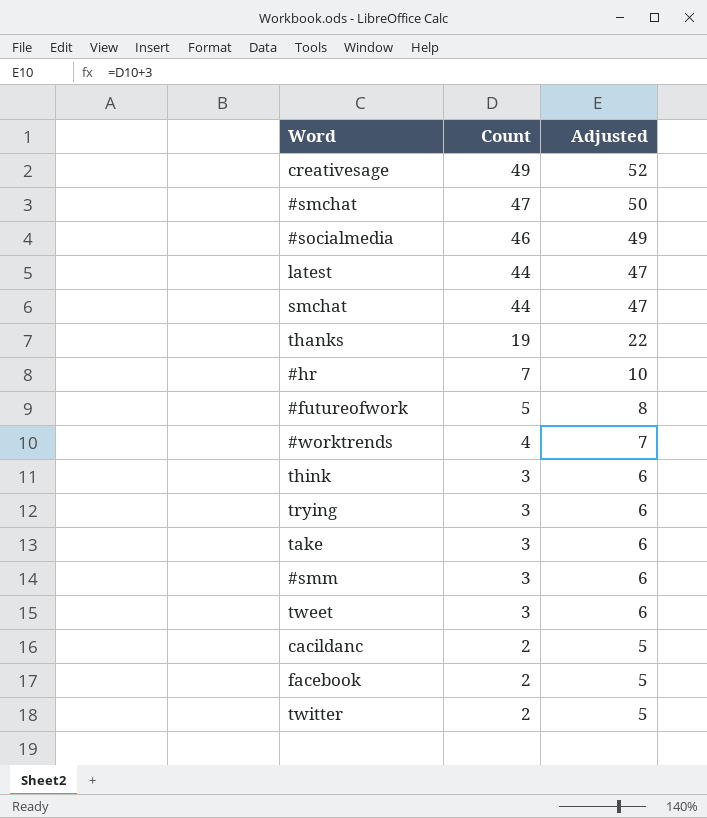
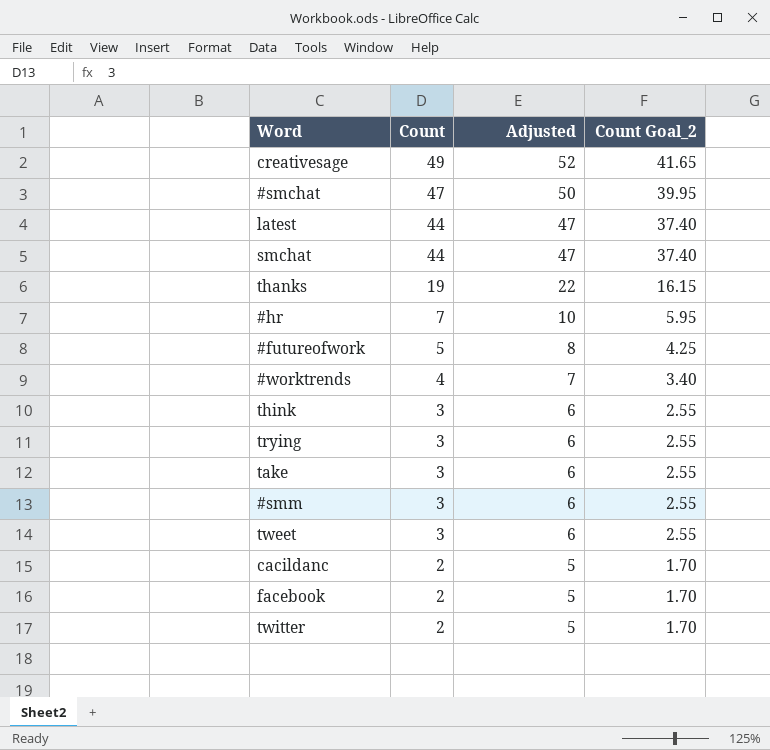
column Count Goal_2 | formula: none -> [Count] * 0.85
row #socialmedia: 46 | 49 -> none

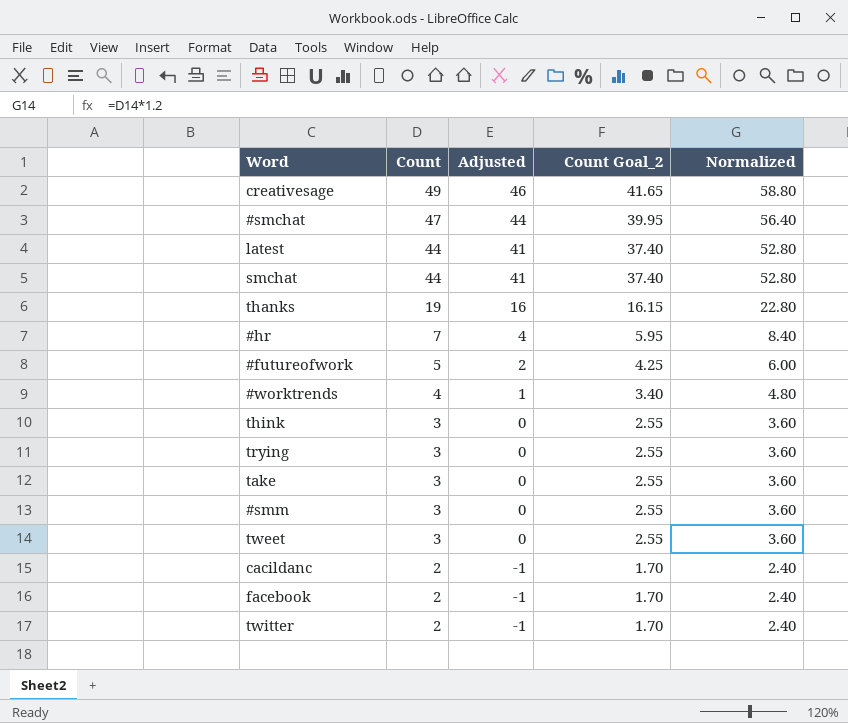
column Adjusted | formula: [Count] + 3 -> [Count] - 3
column Normalized | formula: none -> [Count] * 1.2

